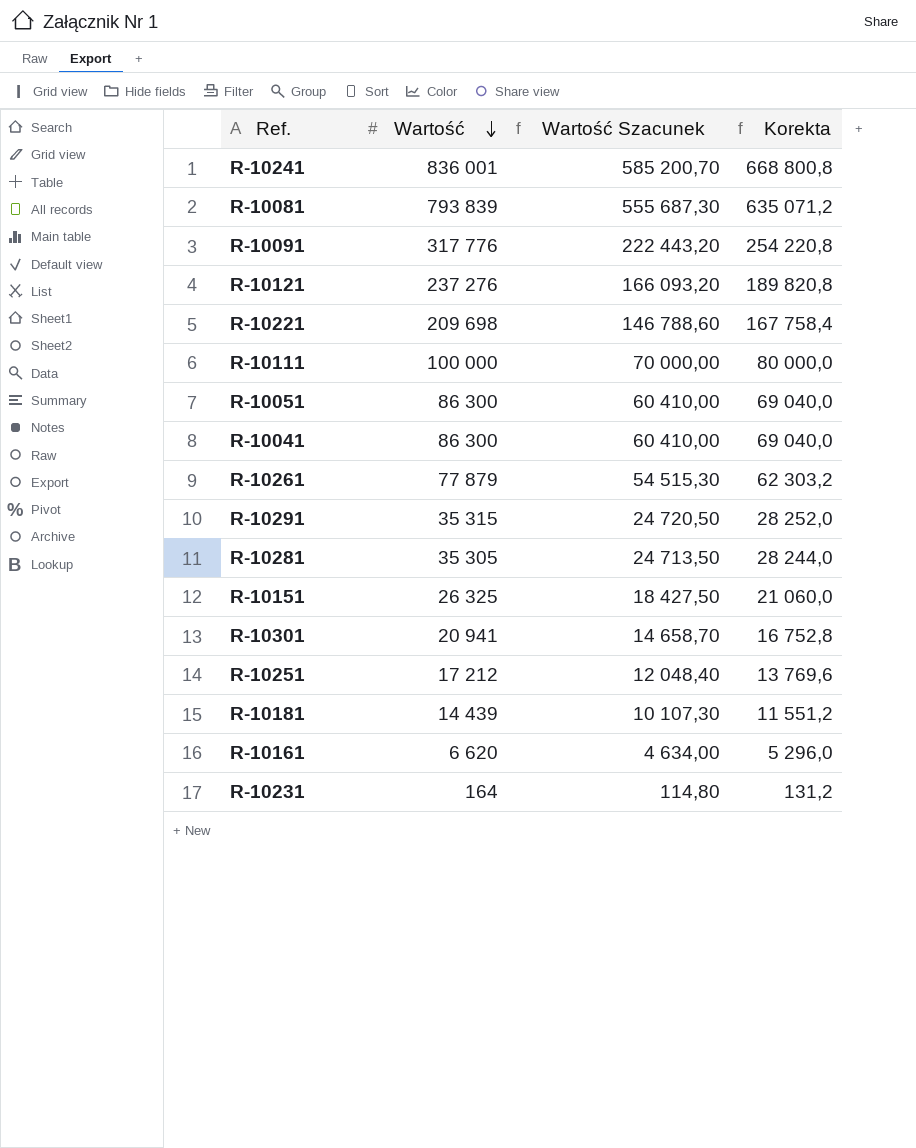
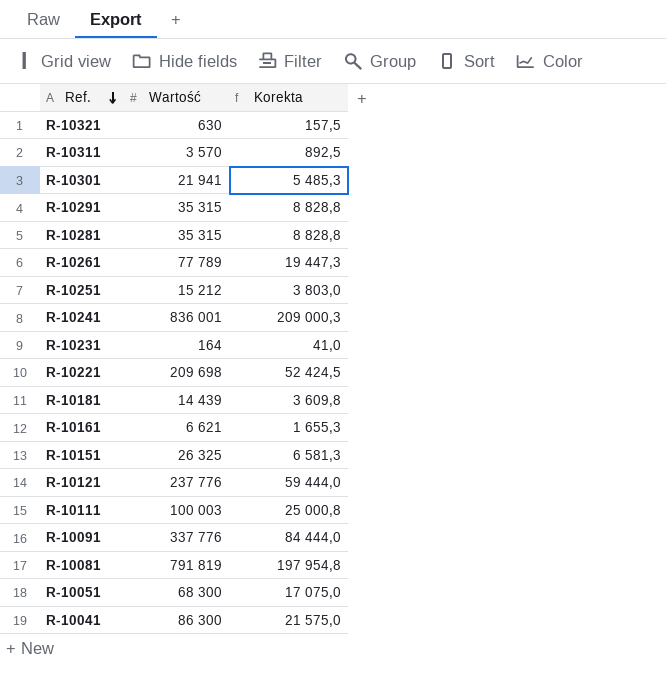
row order: Wartość descending -> Ref. descending
column Wartość Szacunek | formula: [Wartość] * 0,7 -> none
column Korekta | formula: [Wartość] * 0,8 -> [Wartość] * 0,25
row R-10321: none -> 630 | 157,5
row R-10311: none -> 3 570 | 892,5
R-10301 | Wartość: 20 941 -> 21 941
R-10281 | Wartość: 35 305 -> 35 315
R-10261 | Wartość: 77 879 -> 77 789
R-10251 | Wartość: 17 212 -> 15 212
R-10161 | Wartość: 6 620 -> 6 621
R-10121 | Wartość: 237 276 -> 237 776
R-10111 | Wartość: 100 000 -> 100 003
R-10091 | Wartość: 317 776 -> 337 776
R-10081 | Wartość: 793 839 -> 791 819
R-10051 | Wartość: 86 300 -> 68 300

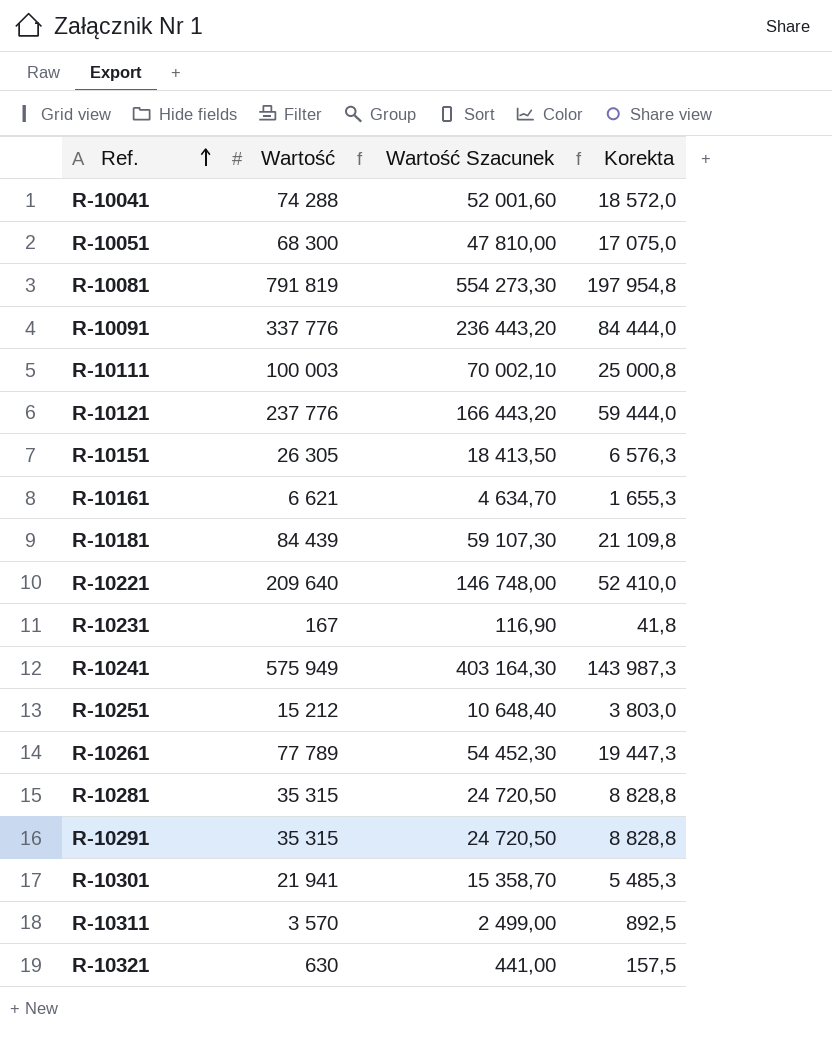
row order: Ref. descending -> Ref. ascending
column Wartość Szacunek | formula: none -> [Wartość] * 0,7
R-10041 | Wartość: 86 300 -> 74 288
R-10041 | Korekta: 21 575,0 -> 18 572,0
R-10151 | Wartość: 26 325 -> 26 305
R-10151 | Korekta: 6 581,3 -> 6 576,3
R-10181 | Wartość: 14 439 -> 84 439
R-10181 | Korekta: 3 609,8 -> 21 109,8
R-10221 | Wartość: 209 698 -> 209 640
R-10221 | Korekta: 52 424,5 -> 52 410,0
R-10231 | Wartość: 164 -> 167
R-10231 | Korekta: 41,0 -> 41,8
R-10241 | Wartość: 836 001 -> 575 949
R-10241 | Korekta: 209 000,3 -> 143 987,3

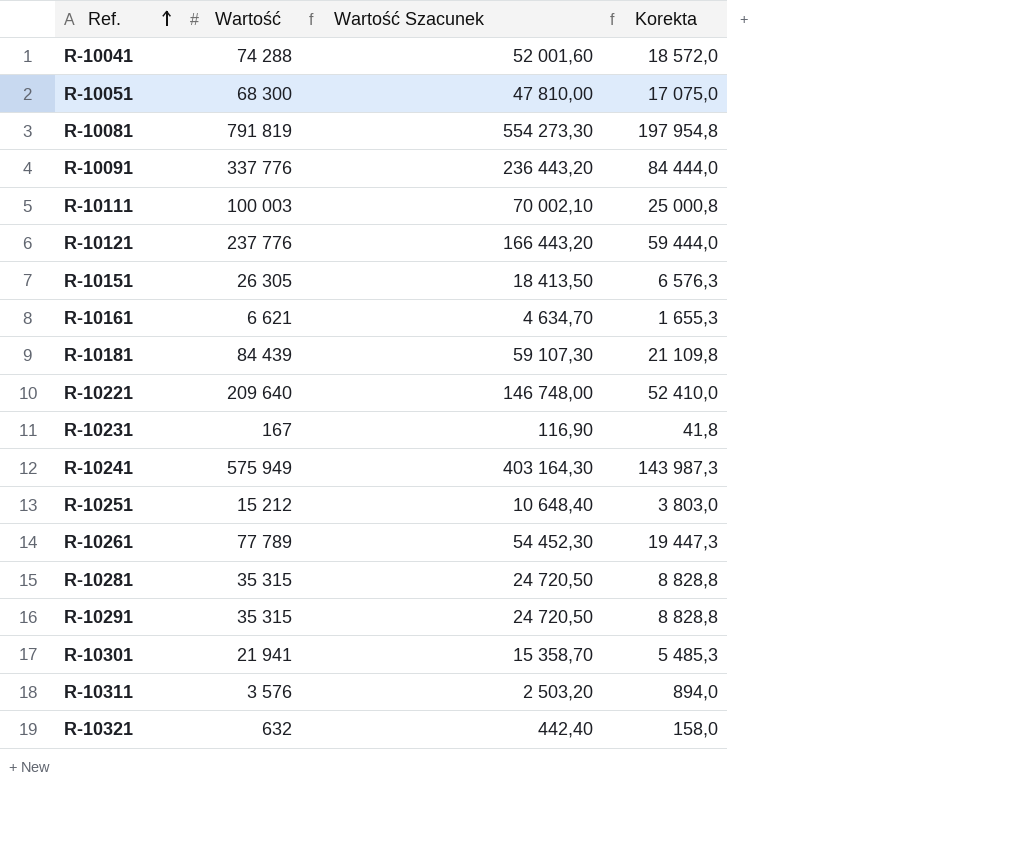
R-10311 | Wartość: 3 570 -> 3 576
R-10311 | Wartość Szacunek: 2 499,00 -> 2 503,20
R-10311 | Korekta: 892,5 -> 894,0
R-10321 | Wartość: 630 -> 632
R-10321 | Wartość Szacunek: 441,00 -> 442,40
R-10321 | Korekta: 157,5 -> 158,0

